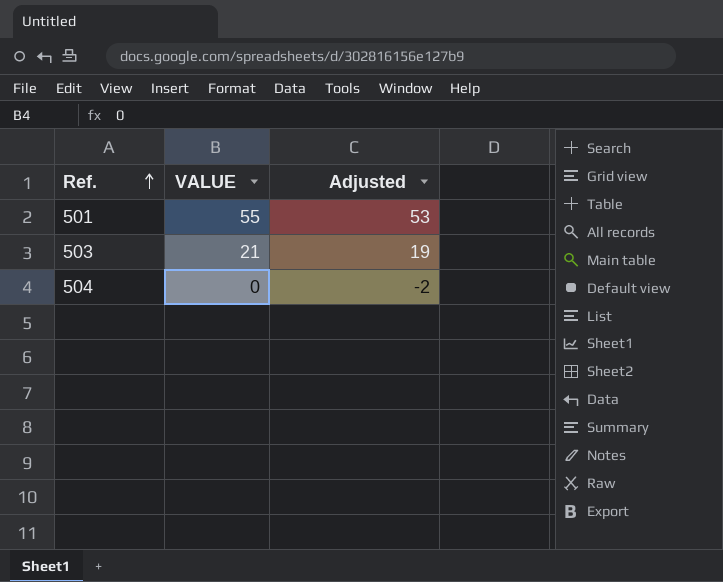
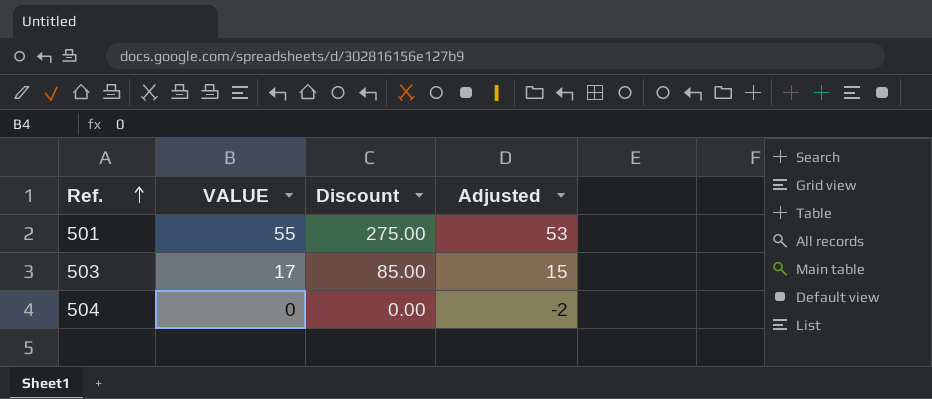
column Discount | formula: none -> [VALUE] * 5
503 | VALUE: 21 -> 17
503 | Adjusted: 19 -> 15

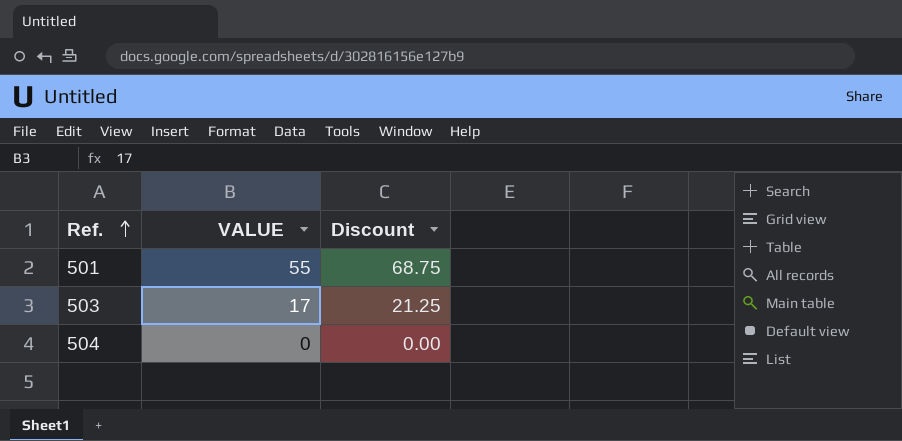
column Adjusted | formula: [VALUE] - 2 -> none
column Discount | formula: [VALUE] * 5 -> [VALUE] * 1.25

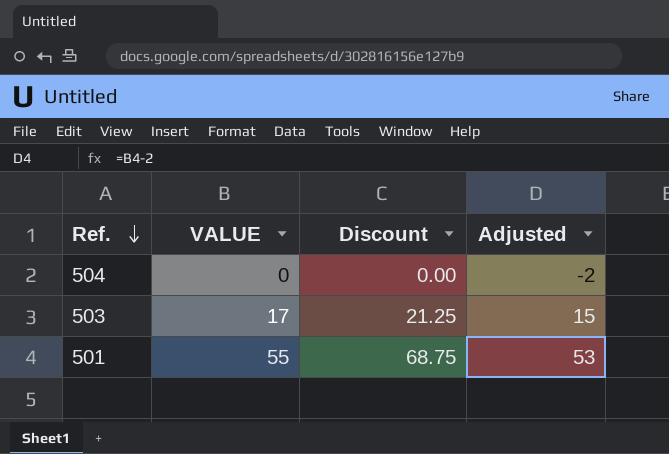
row order: Ref. ascending -> Ref. descending
column Adjusted | formula: none -> [VALUE] - 2

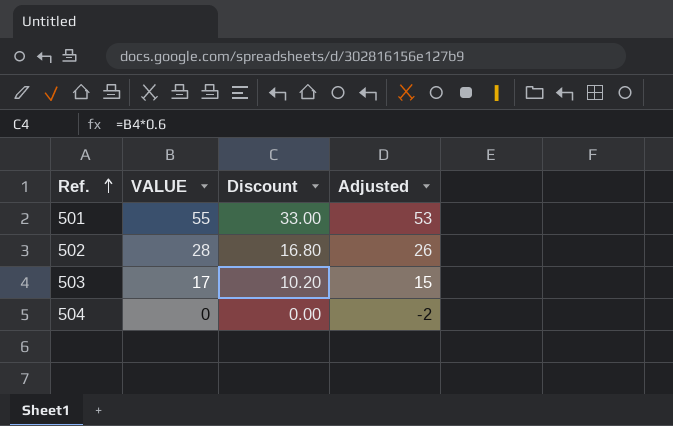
row order: Ref. descending -> Ref. ascending
column Discount | formula: [VALUE] * 1.25 -> [VALUE] * 0.6
row 502: none -> 28 | 16.80 | 26

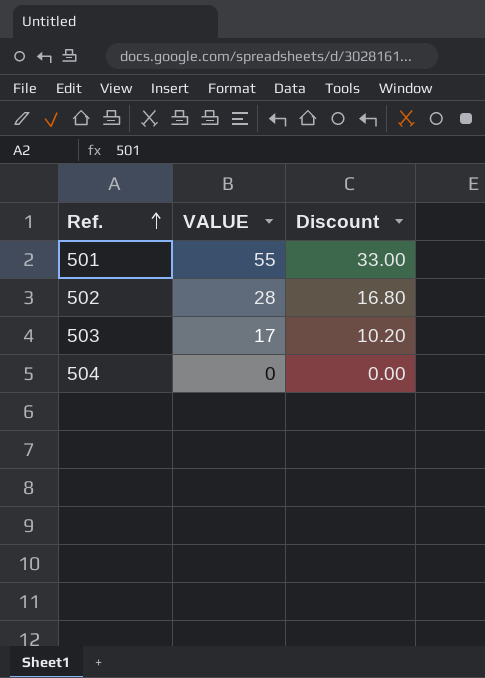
column Adjusted | formula: [VALUE] - 2 -> none

